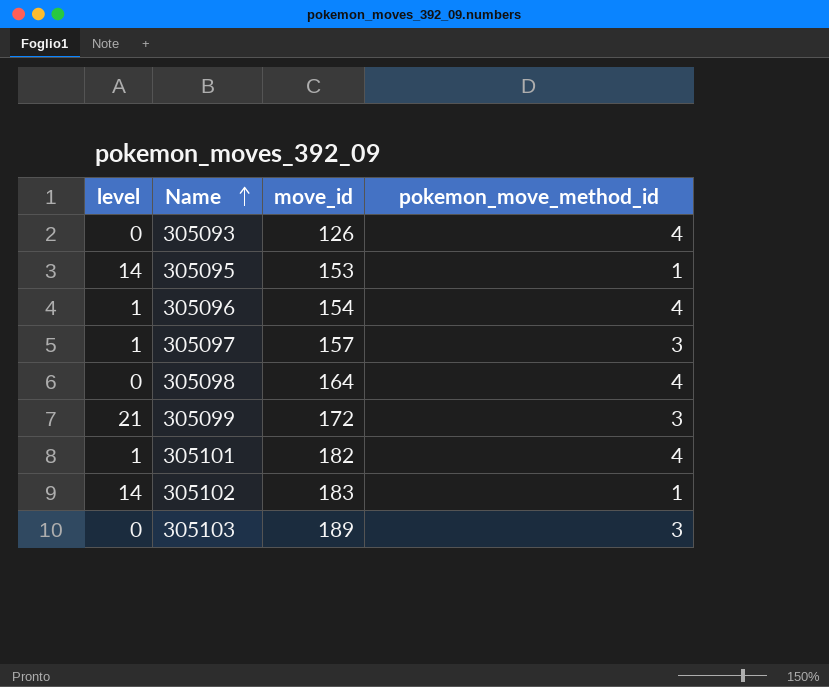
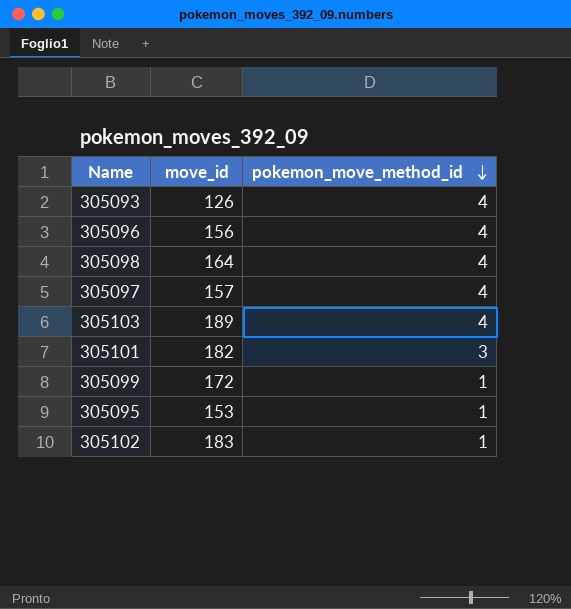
row order: Name ascending -> pokemon_move_method_id descending
column level | position: 1 -> none
305096 | move_id: 154 -> 156
305097 | pokemon_move_method_id: 3 -> 4
305103 | pokemon_move_method_id: 3 -> 4
305101 | pokemon_move_method_id: 4 -> 3
305099 | pokemon_move_method_id: 3 -> 1

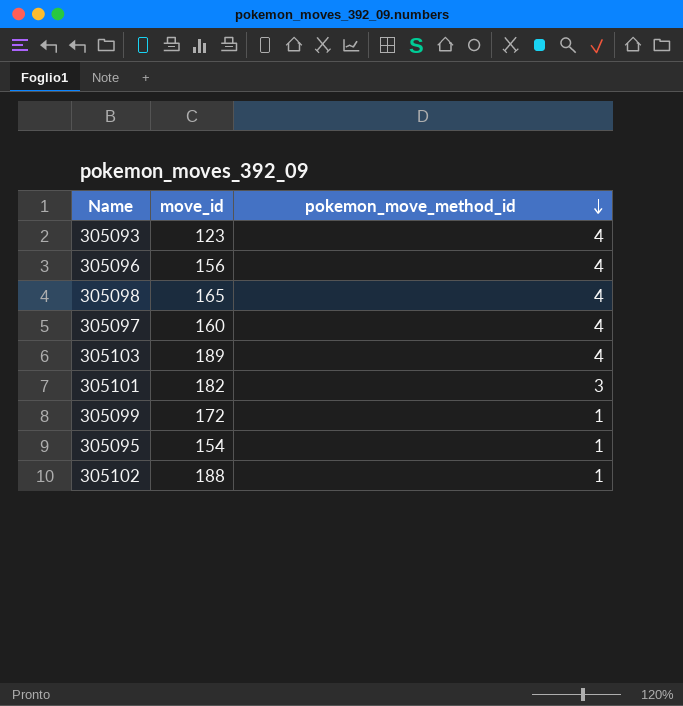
305093 | move_id: 126 -> 123
305098 | move_id: 164 -> 165
305097 | move_id: 157 -> 160
305095 | move_id: 153 -> 154
305102 | move_id: 183 -> 188

